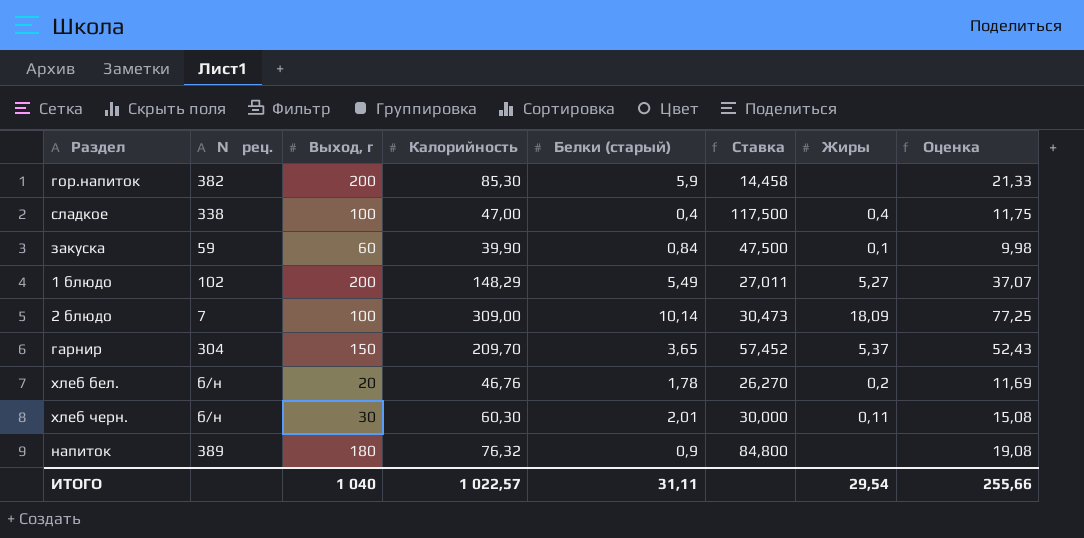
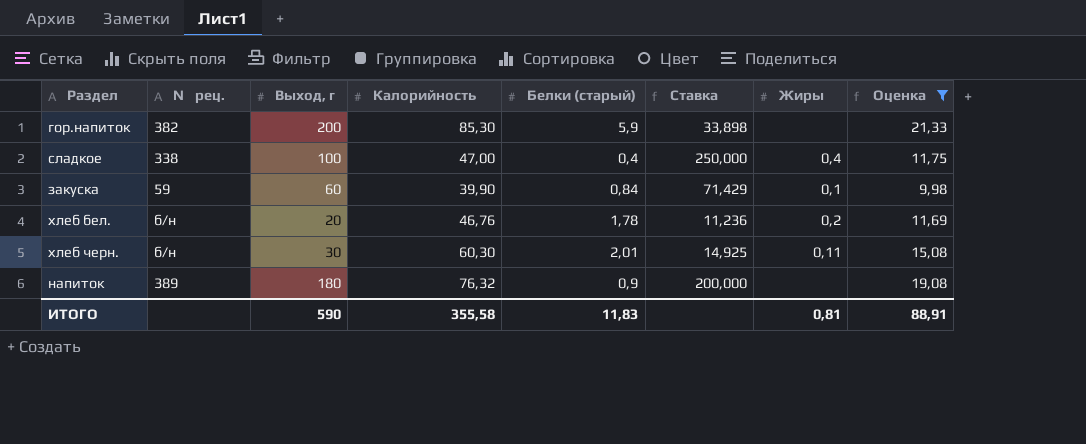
filter: none -> Оценка <= 21,33
column Ставка | formula: [Калорийность] / [Белки (старый)] -> [Выход, г] / [Белки (старый)]
ИТОГО | Выход, г: 1 040 -> 590
ИТОГО | Калорийность: 1 022,57 -> 355,58
ИТОГО | Белки (старый): 31,11 -> 11,83
ИТОГО | Жиры: 29,54 -> 0,81
ИТОГО | Оценка: 255,66 -> 88,91

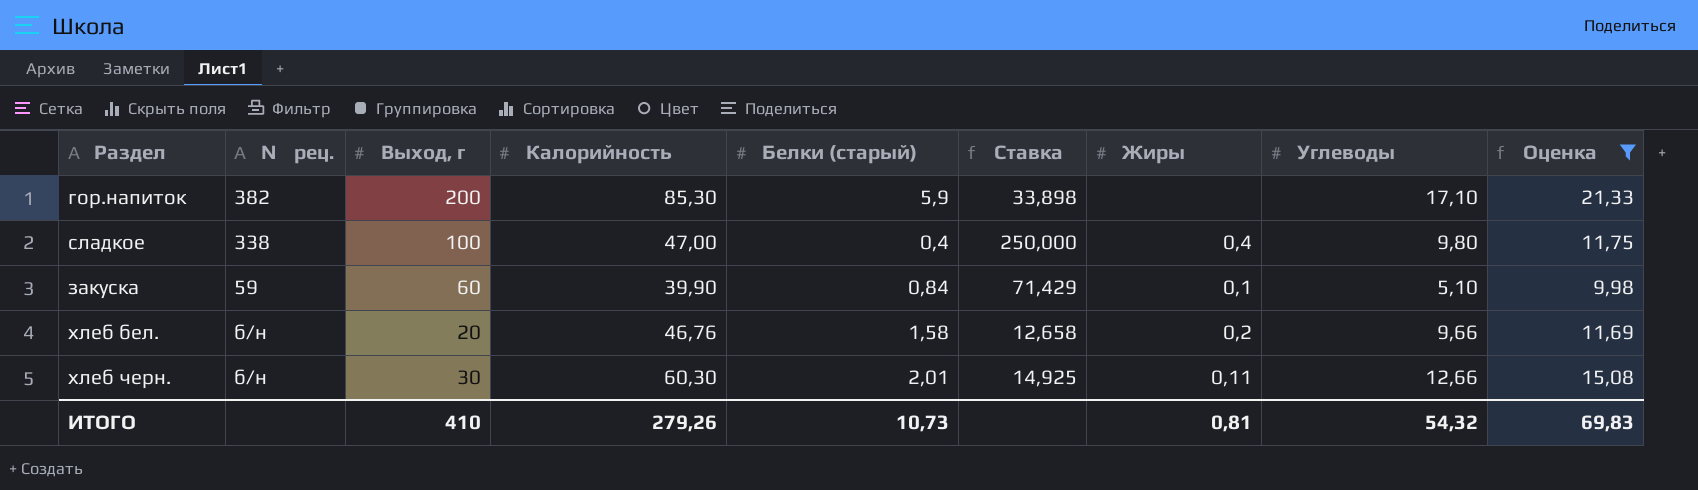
column Углеводы | position: none -> 8
row напиток: 389 | 180 | 76,32 | 0,9 | 200,000 | none | 19,08 -> none
хлеб бел. | Белки (старый): 1,78 -> 1,58
хлеб бел. | Ставка: 11,236 -> 12,658
ИТОГО | Выход, г: 590 -> 410
ИТОГО | Калорийность: 355,58 -> 279,26
ИТОГО | Белки (старый): 11,83 -> 10,73
ИТОГО | Оценка: 88,91 -> 69,83

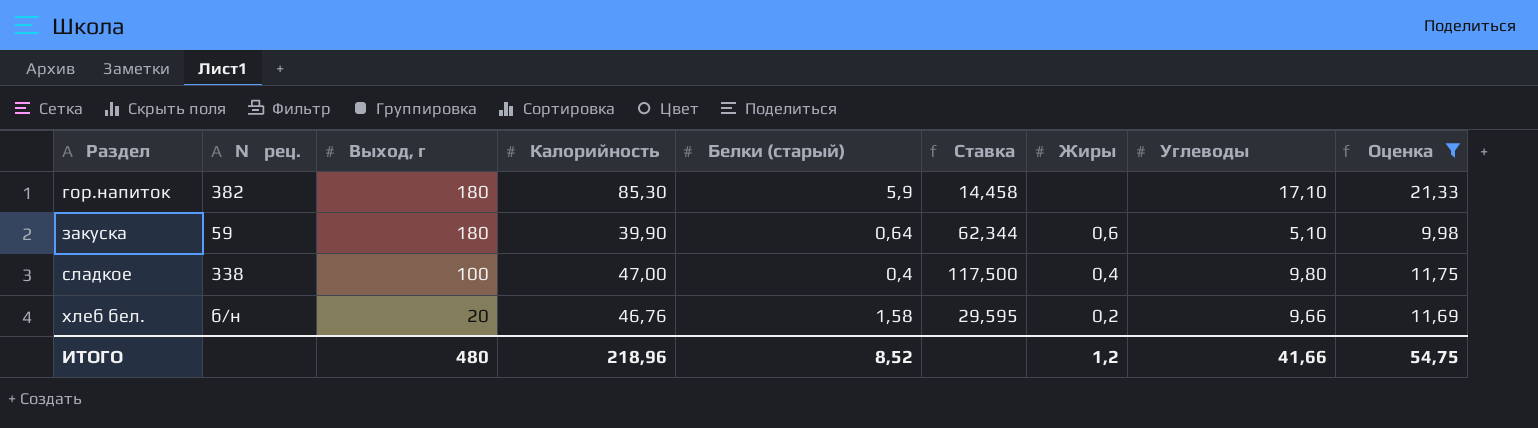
row order: none -> Раздел ascending
column Ставка | formula: [Выход, г] / [Белки (старый)] -> [Калорийность] / [Белки (старый)]
row хлеб черн.: б/н | 30 | 60,30 | 2,01 | 14,925 | 0,11 | 12,66 | 15,08 -> none
гор.напиток | Выход, г: 200 -> 180
закуска | Выход, г: 60 -> 180
закуска | Белки (старый): 0,84 -> 0,64
закуска | Жиры: 0,1 -> 0,6
ИТОГО | Выход, г: 410 -> 480
ИТОГО | Калорийность: 279,26 -> 218,96
ИТОГО | Белки (старый): 10,73 -> 8,52
ИТОГО | Жиры: 0,81 -> 1,2
ИТОГО | Углеводы: 54,32 -> 41,66
ИТОГО | Оценка: 69,83 -> 54,75

